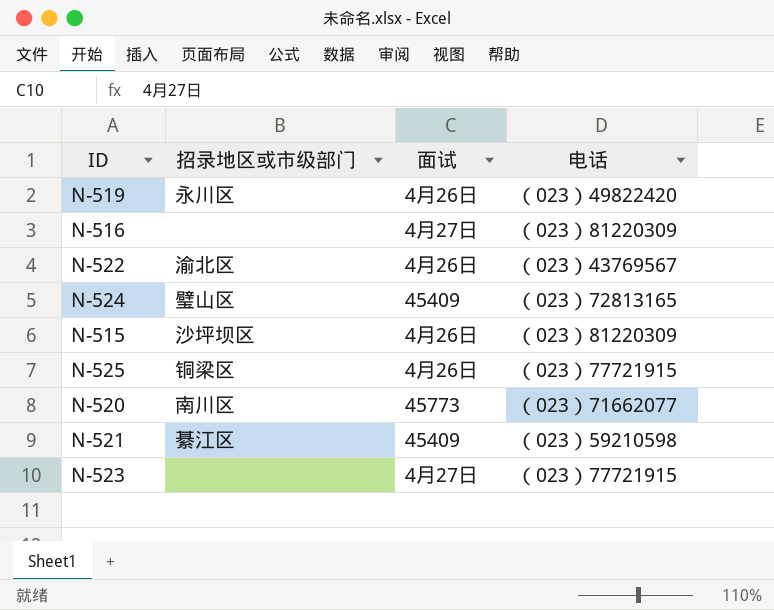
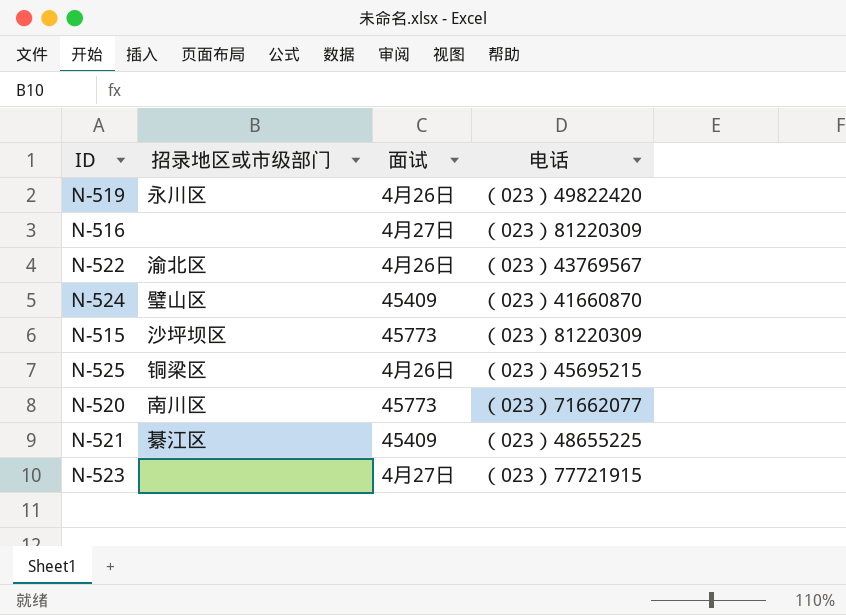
N-524 | 电话: （023）72813165 -> （023）41660870
N-515 | 面试: 4月26日 -> 45773
N-525 | 电话: （023）77721915 -> （023）45695215
N-521 | 电话: （023）59210598 -> （023）48655225

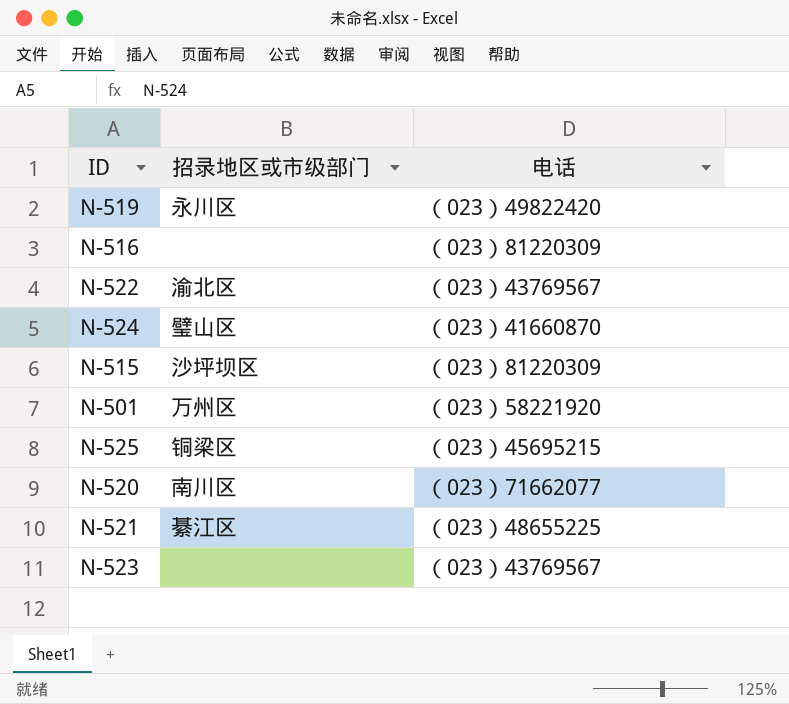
column 面试 | position: 3 -> none
row N-501: none -> 万州区 | （023）58221920
N-523 | 电话: （023）77721915 -> （023）43769567

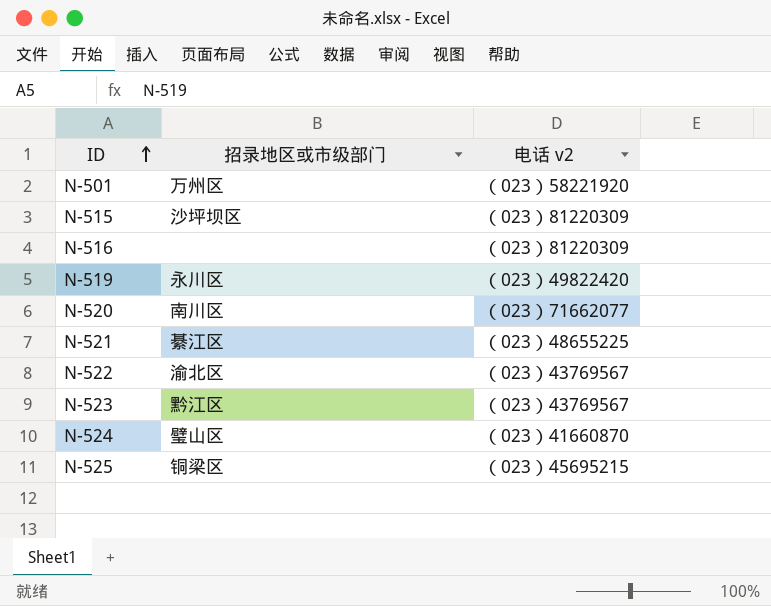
row order: none -> ID ascending
column name: 电话 -> 电话 v2
N-523 | 招录地区或市级部门: none -> 黔江区

